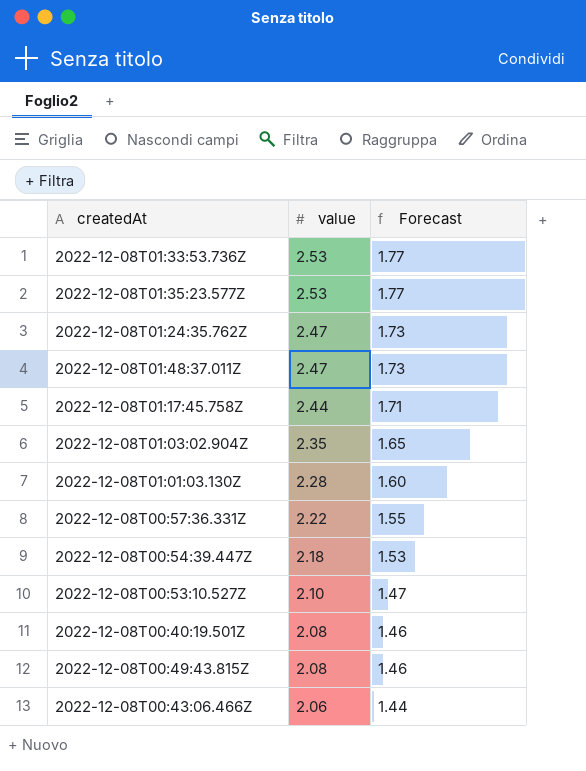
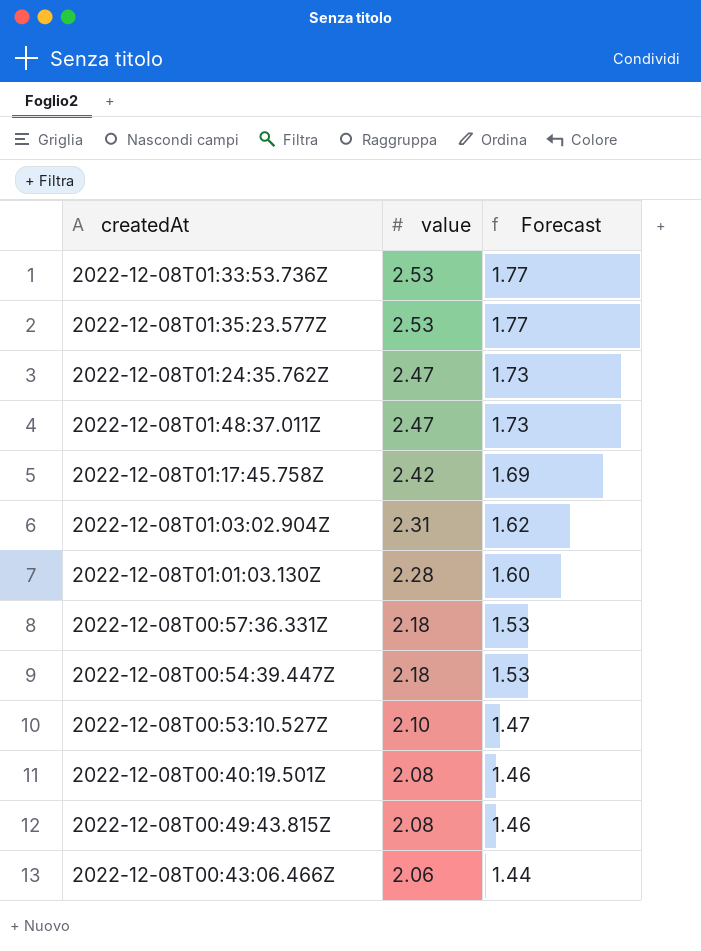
2022-12-08T01:17:45.758Z | value: 2.44 -> 2.42
2022-12-08T01:17:45.758Z | Forecast: 1.71 -> 1.69
2022-12-08T01:03:02.904Z | value: 2.35 -> 2.31
2022-12-08T01:03:02.904Z | Forecast: 1.65 -> 1.62
2022-12-08T00:57:36.331Z | value: 2.22 -> 2.18
2022-12-08T00:57:36.331Z | Forecast: 1.55 -> 1.53

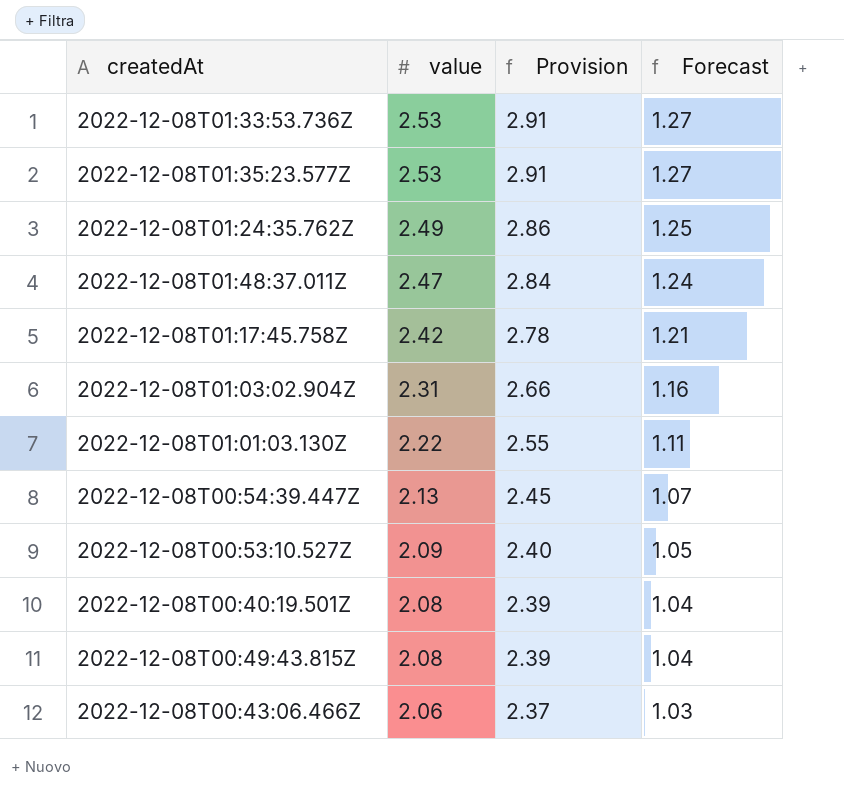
column Provision | formula: none -> [value] * 1.15
column Forecast | formula: [value] * 0.7 -> [value] * 0.5
row 2022-12-08T00:57:36.331Z: 2.18 | 1.53 -> none
2022-12-08T01:24:35.762Z | value: 2.47 -> 2.49
2022-12-08T01:01:03.130Z | value: 2.28 -> 2.22
2022-12-08T00:54:39.447Z | value: 2.18 -> 2.13
2022-12-08T00:53:10.527Z | value: 2.10 -> 2.09

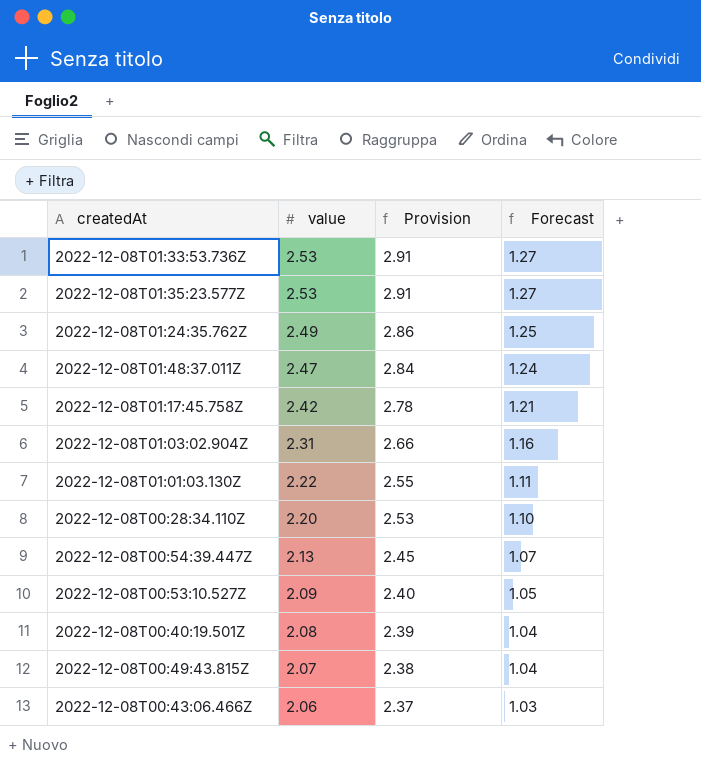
row 2022-12-08T00:28:34.110Z: none -> 2.20 | 2.53 | 1.10
2022-12-08T00:49:43.815Z | value: 2.08 -> 2.07
2022-12-08T00:49:43.815Z | Provision: 2.39 -> 2.38

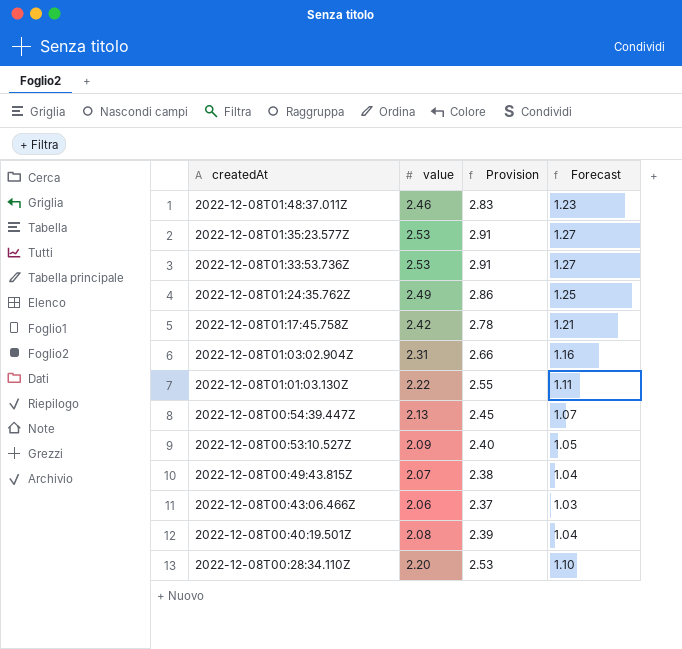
row order: value descending -> createdAt descending
2022-12-08T01:48:37.011Z | value: 2.47 -> 2.46
2022-12-08T01:48:37.011Z | Provision: 2.84 -> 2.83
2022-12-08T01:48:37.011Z | Forecast: 1.24 -> 1.23

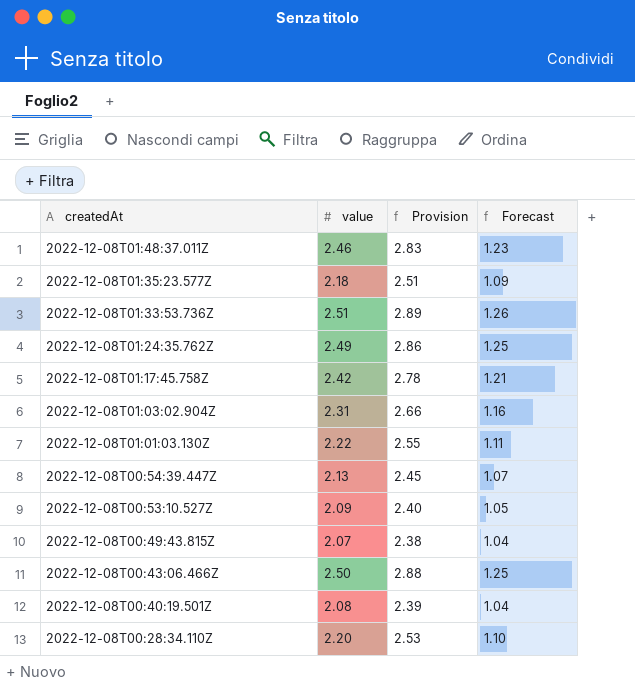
2022-12-08T01:35:23.577Z | value: 2.53 -> 2.18
2022-12-08T01:35:23.577Z | Provision: 2.91 -> 2.51
2022-12-08T01:35:23.577Z | Forecast: 1.27 -> 1.09
2022-12-08T01:33:53.736Z | value: 2.53 -> 2.51
2022-12-08T01:33:53.736Z | Provision: 2.91 -> 2.89
2022-12-08T01:33:53.736Z | Forecast: 1.27 -> 1.26
2022-12-08T00:43:06.466Z | value: 2.06 -> 2.50
2022-12-08T00:43:06.466Z | Provision: 2.37 -> 2.88
2022-12-08T00:43:06.466Z | Forecast: 1.03 -> 1.25

